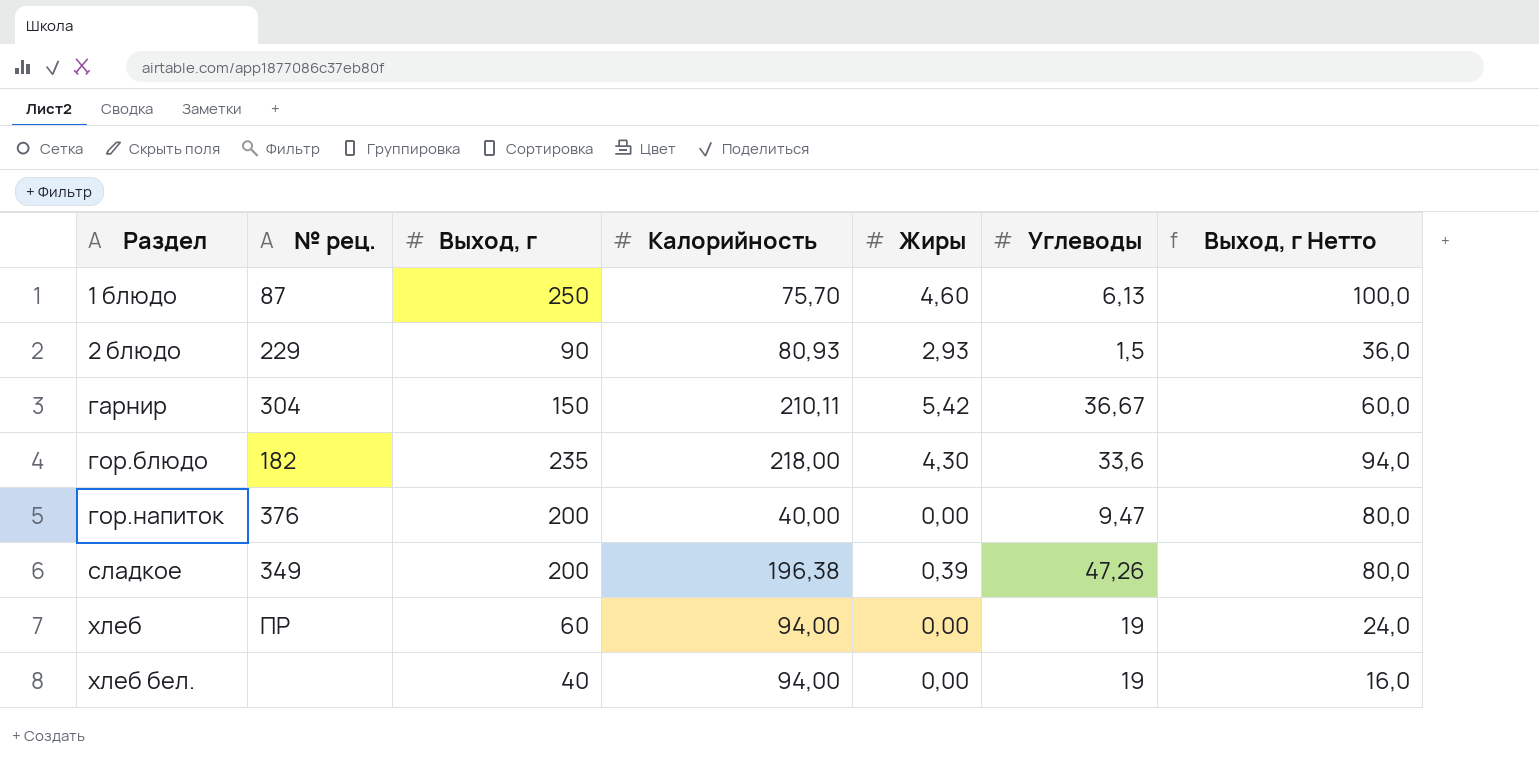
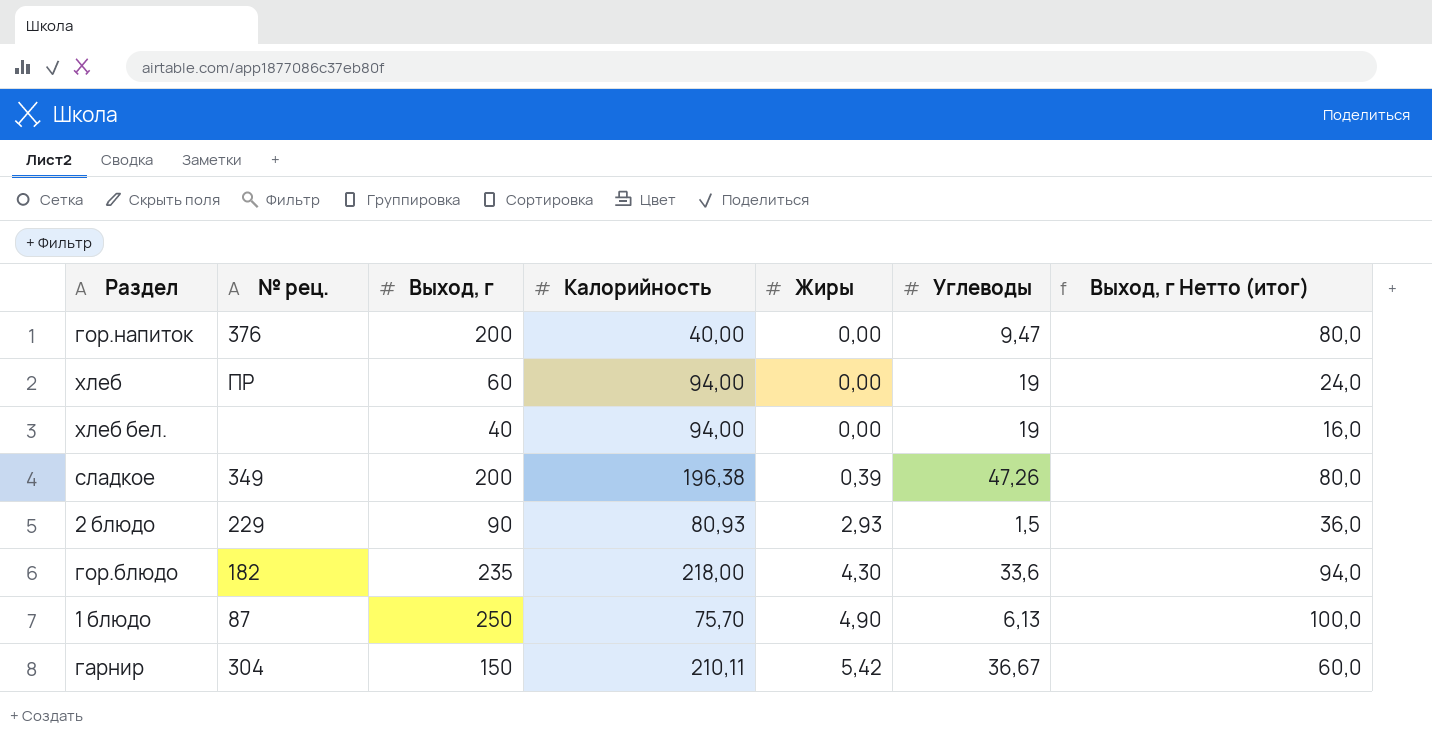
row order: Раздел ascending -> Жиры ascending
column name: Выход, г Нетто -> Выход, г Нетто (итог)
1 блюдо | Жиры: 4,60 -> 4,90

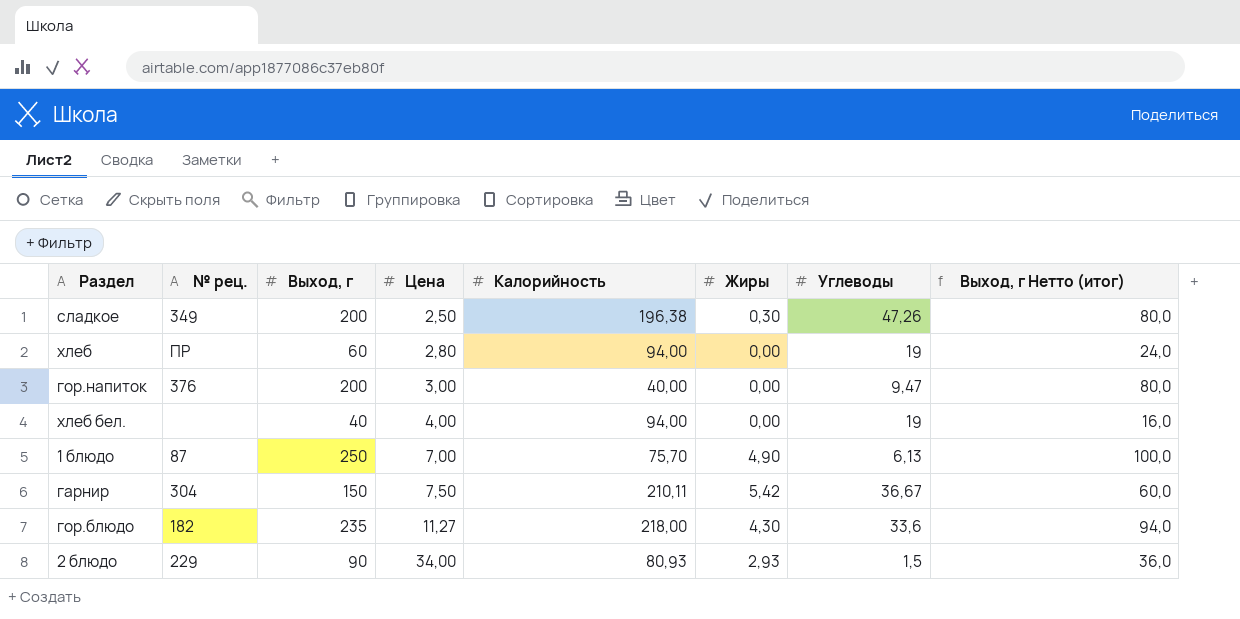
row order: Жиры ascending -> Цена ascending
column Цена | position: none -> 4
сладкое | Жиры: 0,39 -> 0,30

